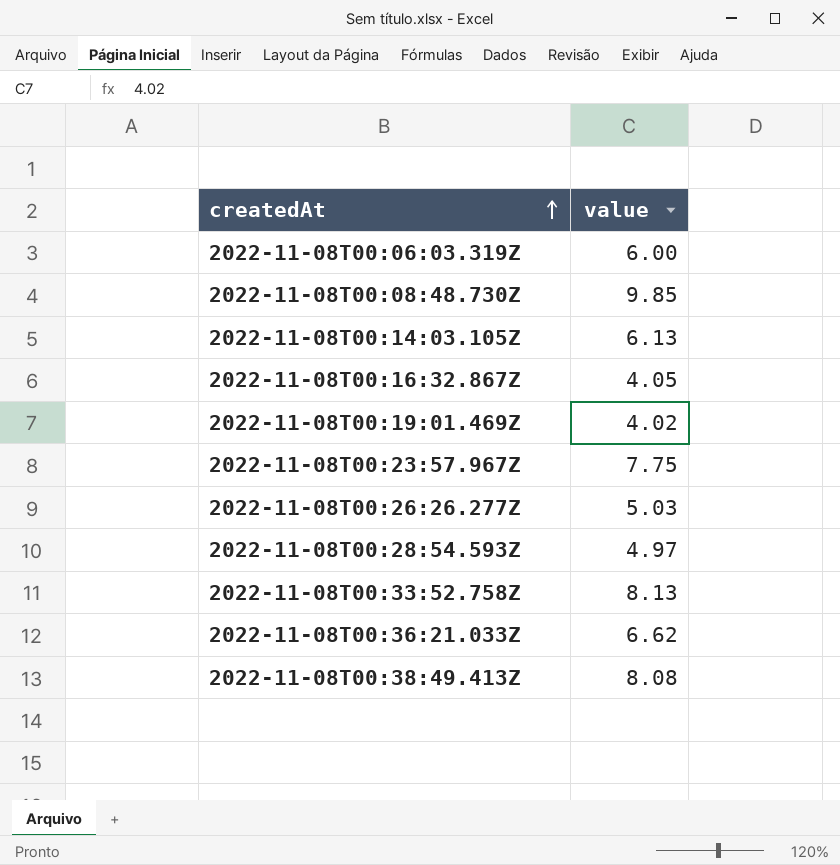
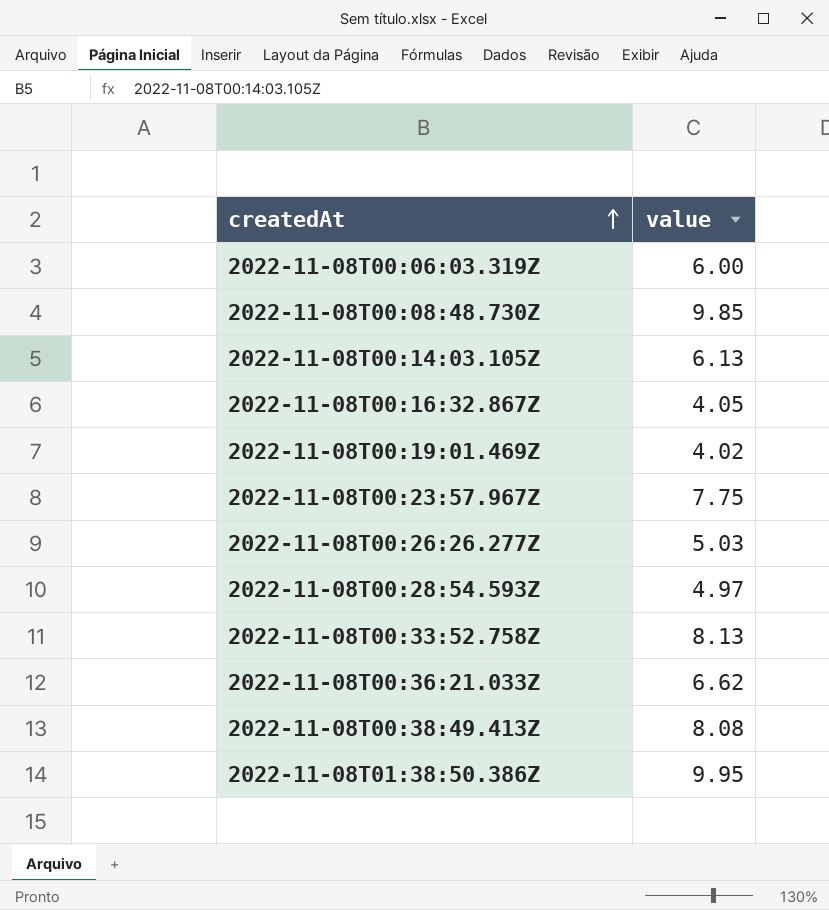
row 2022-11-08T01:38:50.386Z: none -> 9.95

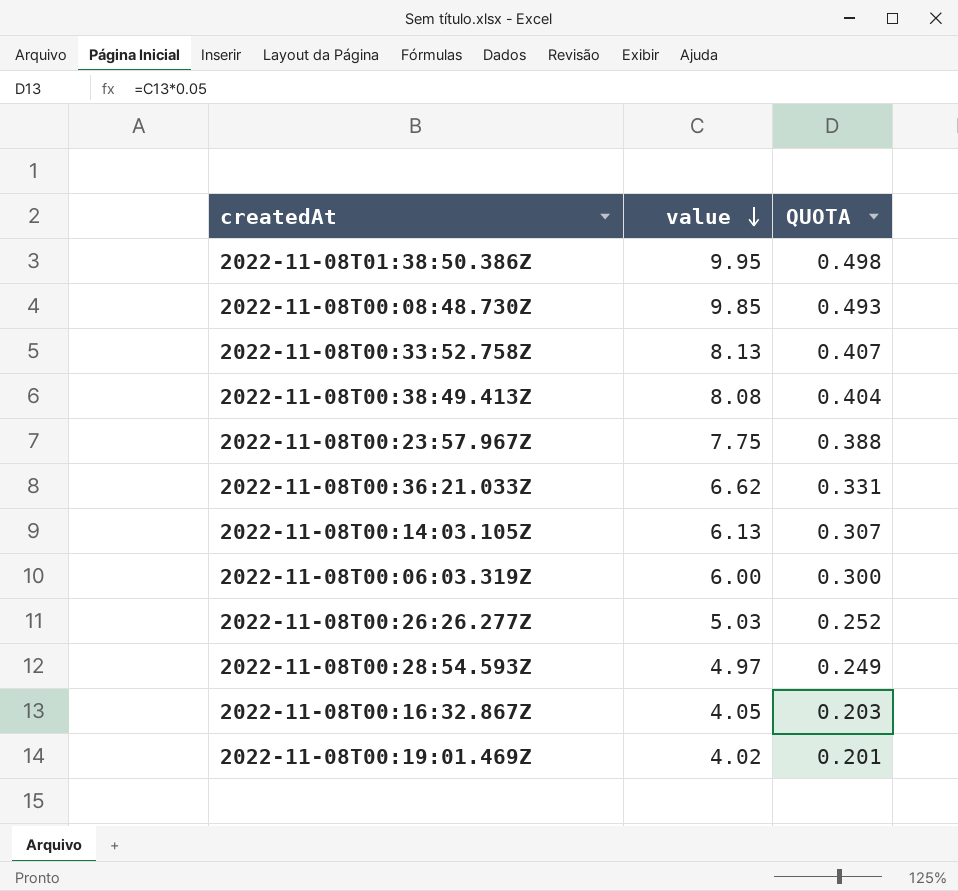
row order: createdAt ascending -> value descending
column QUOTA | formula: none -> [value] * 0.05

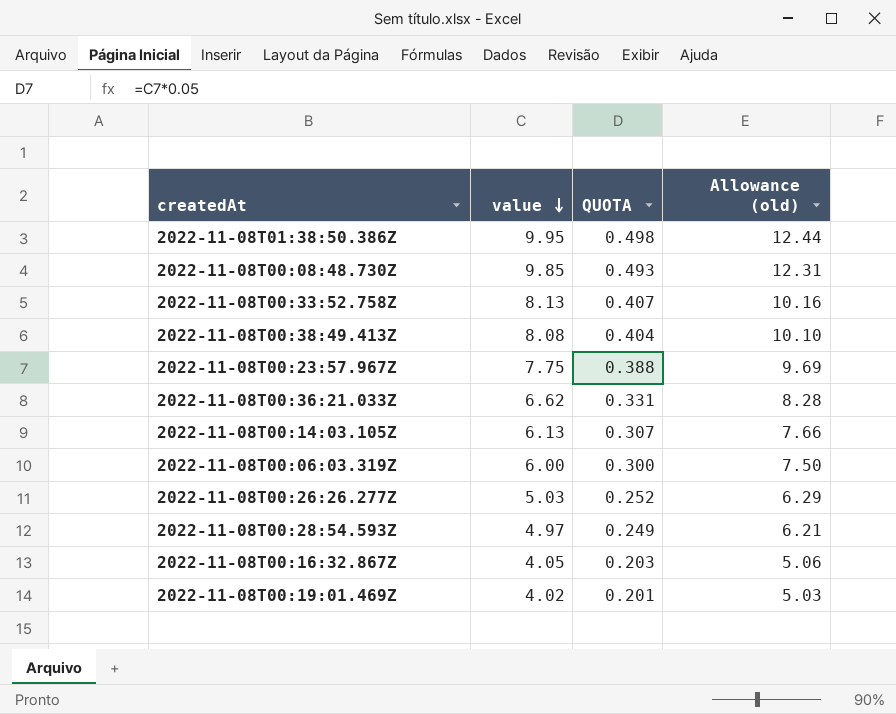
column Allowance (old) | formula: none -> [value] * 1.25

